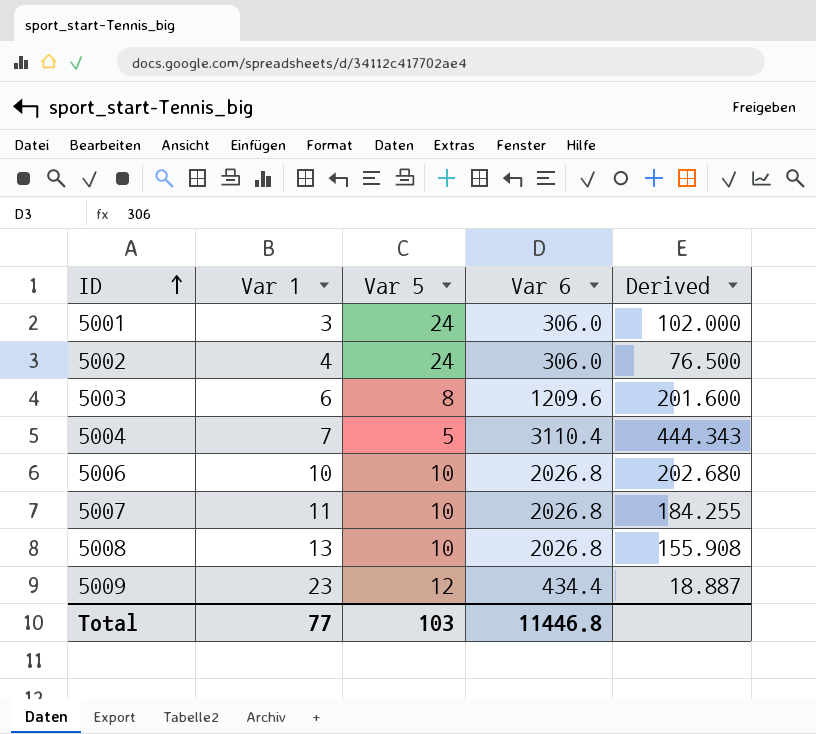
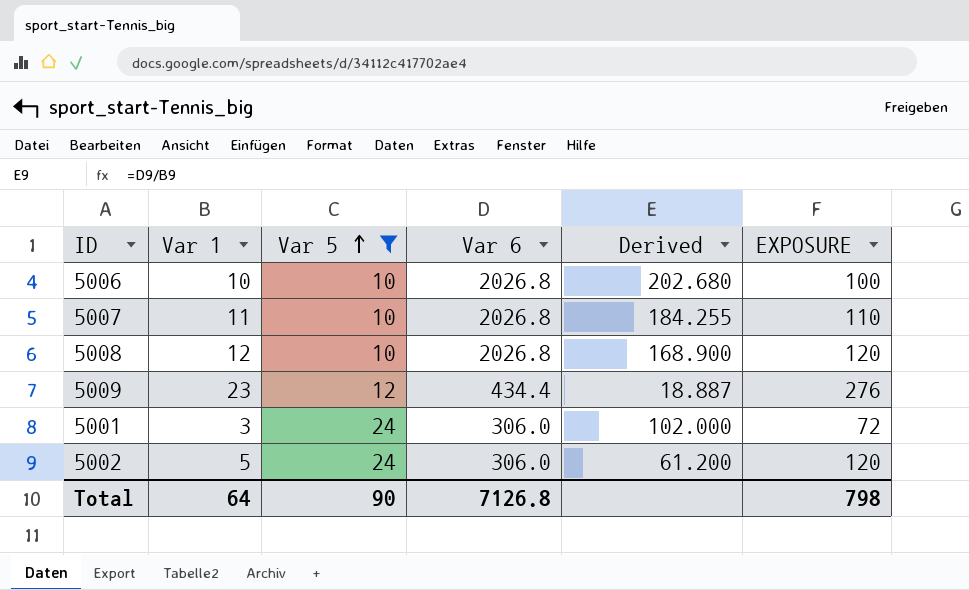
filter: none -> Var 5 >= 10
row order: ID ascending -> Var 5 ascending
column EXPOSURE | formula: none -> [Var 1] * [Var 5]
5008 | Var 1: 13 -> 12
5008 | Derived: 155.908 -> 168.900
5002 | Var 1: 4 -> 5
5002 | Derived: 76.500 -> 61.200
Total | Var 1: 77 -> 64
Total | Var 5: 103 -> 90
Total | Var 6: 11446.8 -> 7126.8

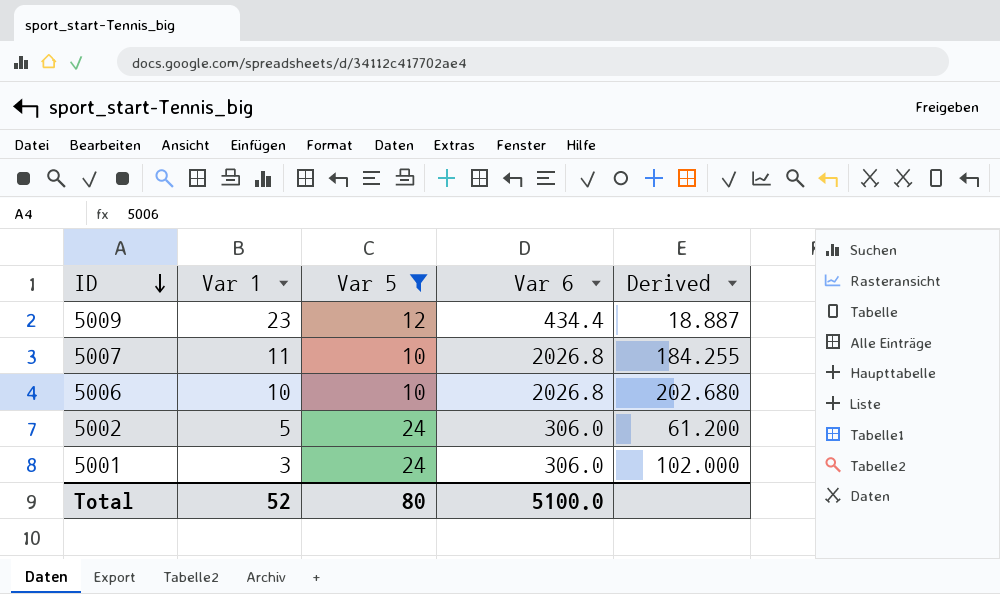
row order: Var 5 ascending -> ID descending
column EXPOSURE | formula: [Var 1] * [Var 5] -> none
row 5008: 12 | 10 | 2026.8 | 168.900 | 120 -> none
Total | Var 1: 64 -> 52
Total | Var 5: 90 -> 80
Total | Var 6: 7126.8 -> 5100.0

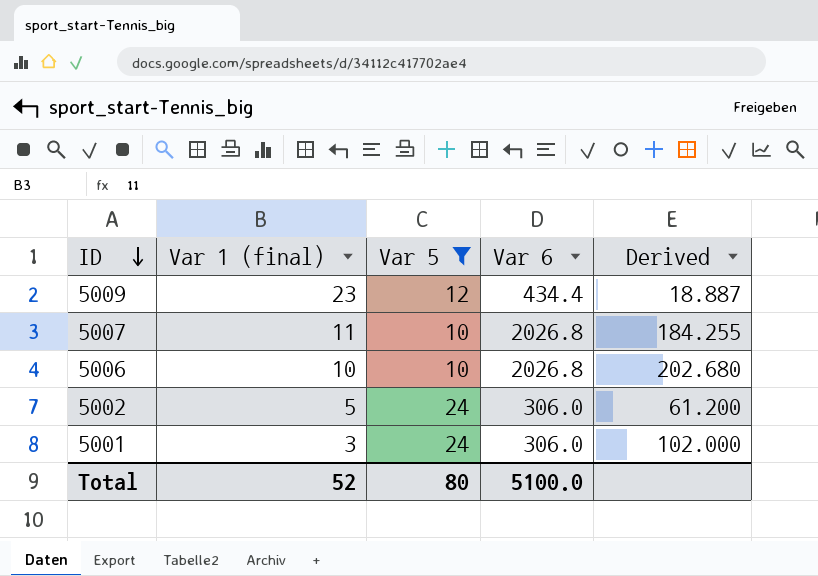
column name: Var 1 -> Var 1 (final)

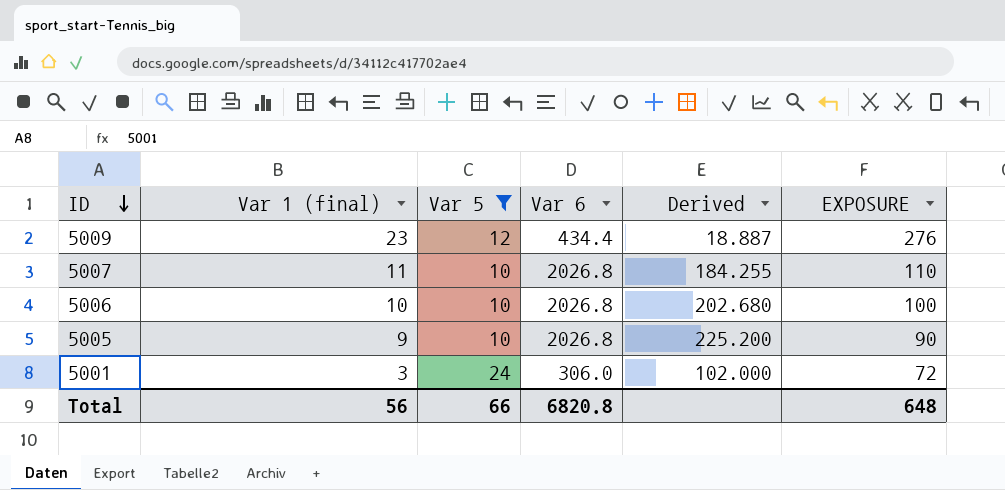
column EXPOSURE | formula: none -> [Var 1 (final)] * [Var 5]
row 5002: 5 | 24 | 306.0 | 61.200 -> none
row 5005: none -> 9 | 10 | 2026.8 | 225.200 | 90
Total | Var 1 (final): 52 -> 56
Total | Var 5: 80 -> 66
Total | Var 6: 5100.0 -> 6820.8

